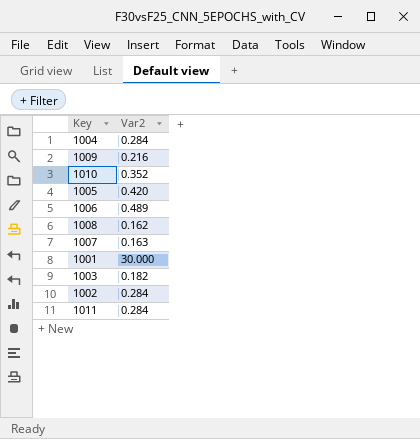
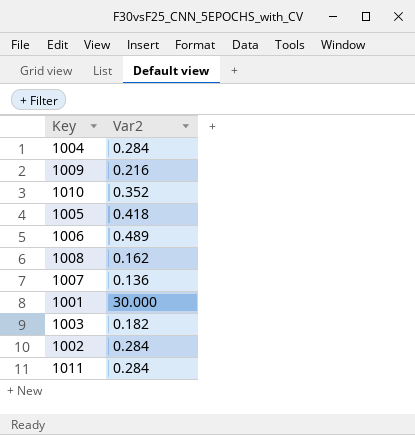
1005 | Var2: 0.420 -> 0.418
1007 | Var2: 0.163 -> 0.136

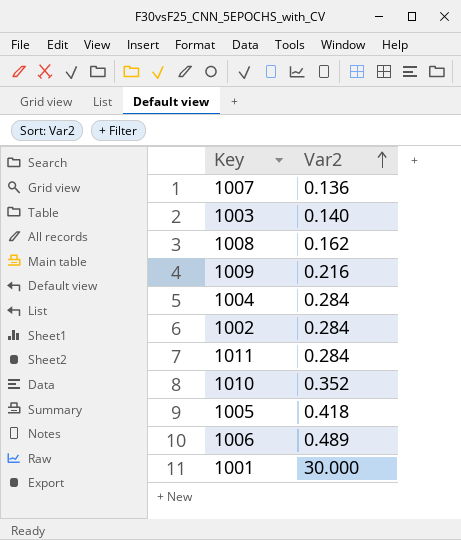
row order: none -> Var2 ascending
1003 | Var2: 0.182 -> 0.140

